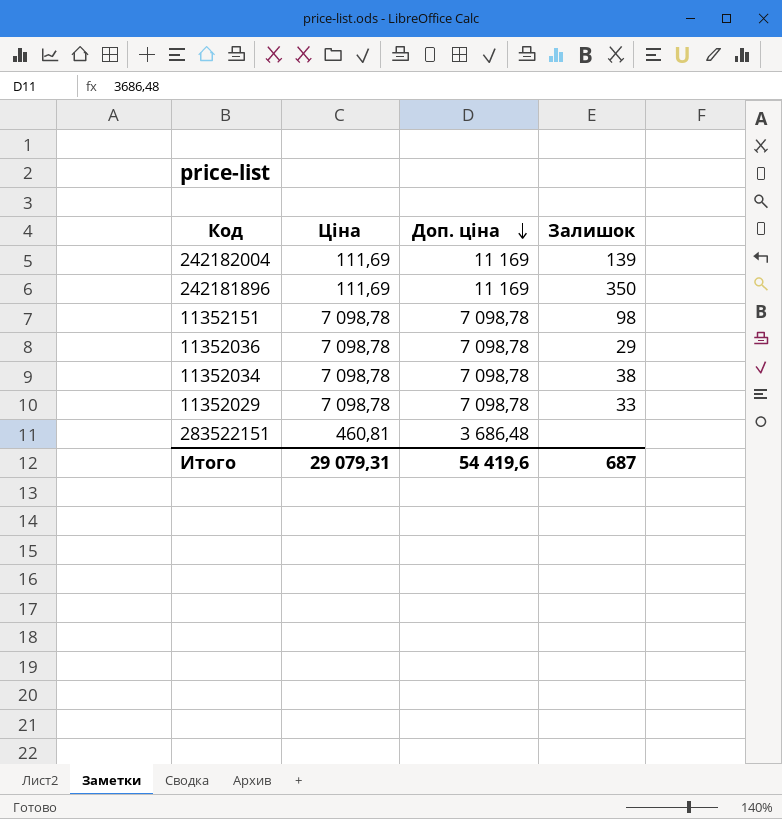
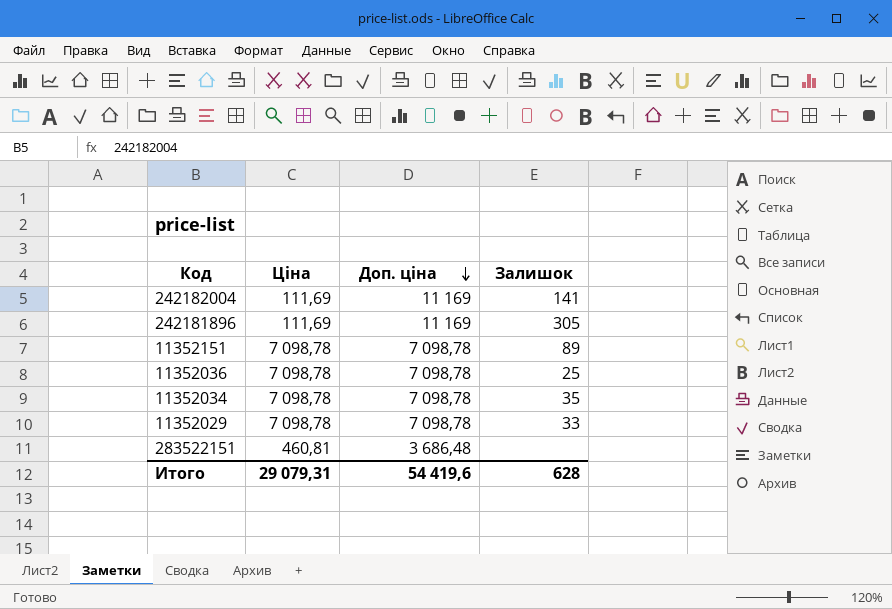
242182004 | Залишок: 139 -> 141
242181896 | Залишок: 350 -> 305
11352151 | Залишок: 98 -> 89
11352036 | Залишок: 29 -> 25
11352034 | Залишок: 38 -> 35
Итого | Залишок: 687 -> 628

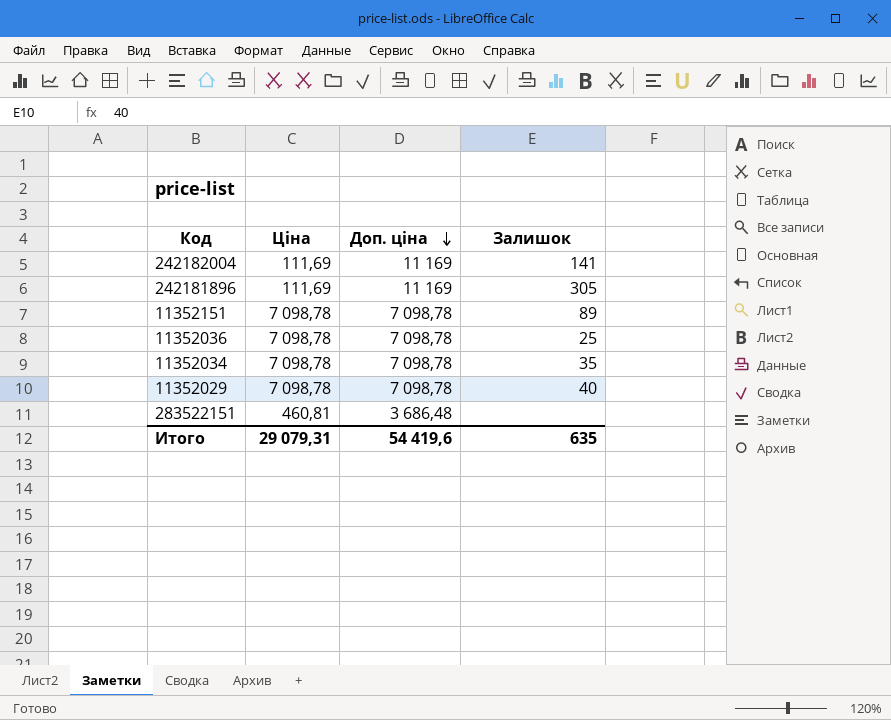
11352029 | Залишок: 33 -> 40
Итого | Залишок: 628 -> 635

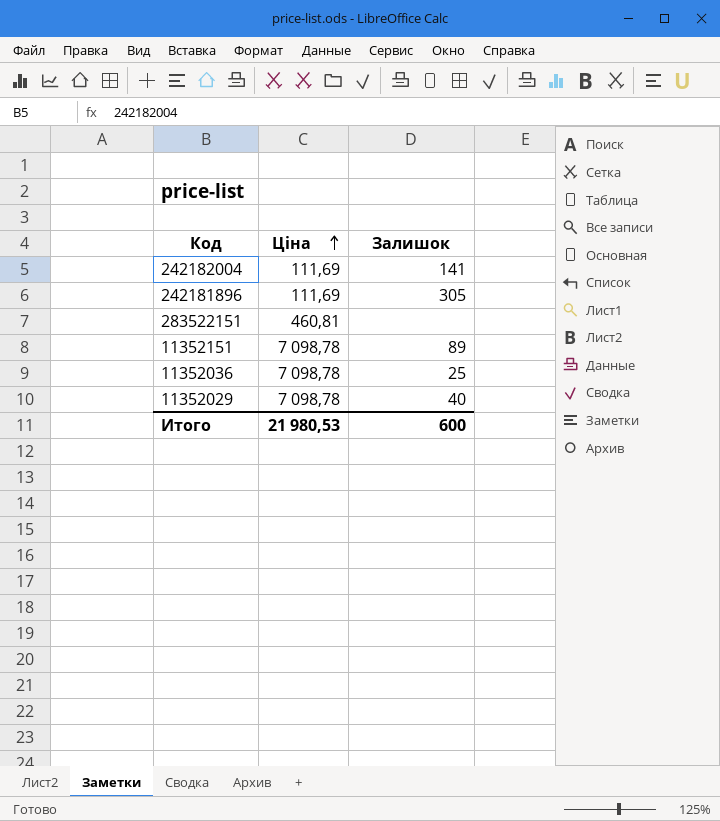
row order: Доп. ціна descending -> Ціна ascending
column Доп. ціна | position: 3 -> none
row 11352034: 7 098,78 | 7 098,78 | 35 -> none
Итого | Ціна: 29 079,31 -> 21 980,53
Итого | Залишок: 635 -> 600

